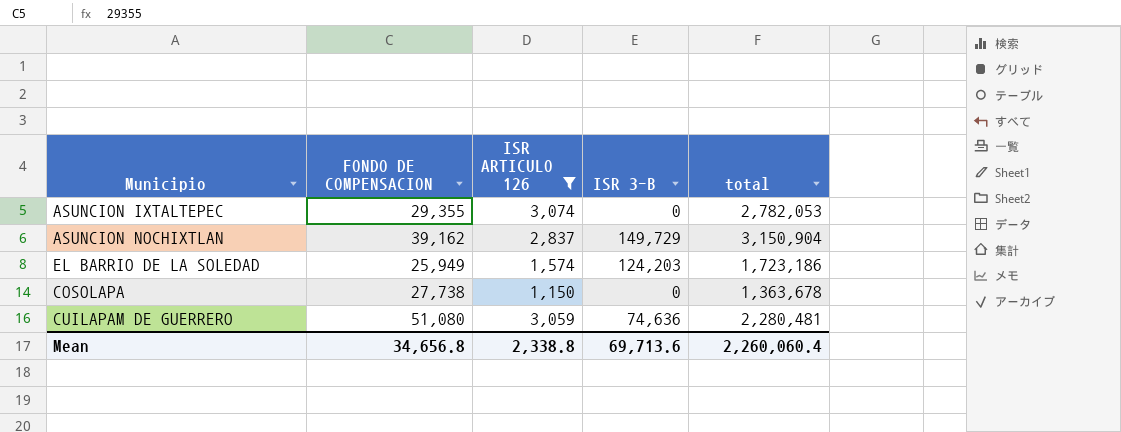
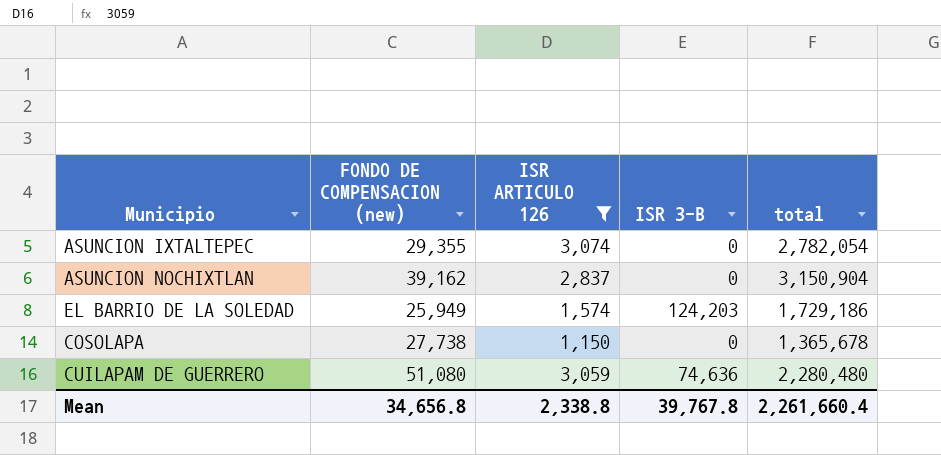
column name: FONDO DE COMPENSACION -> FONDO DE COMPENSACION (new)
ASUNCION IXTALTEPEC | total: 2,782,053 -> 2,782,054
ASUNCION NOCHIXTLAN | ISR 3-B: 149,729 -> 0
EL BARRIO DE LA SOLEDAD | total: 1,723,186 -> 1,729,186
COSOLAPA | total: 1,363,678 -> 1,365,678
CUILAPAM DE GUERRERO | total: 2,280,481 -> 2,280,480
Mean | ISR 3-B: 69,713.6 -> 39,767.8
Mean | total: 2,260,060.4 -> 2,261,660.4

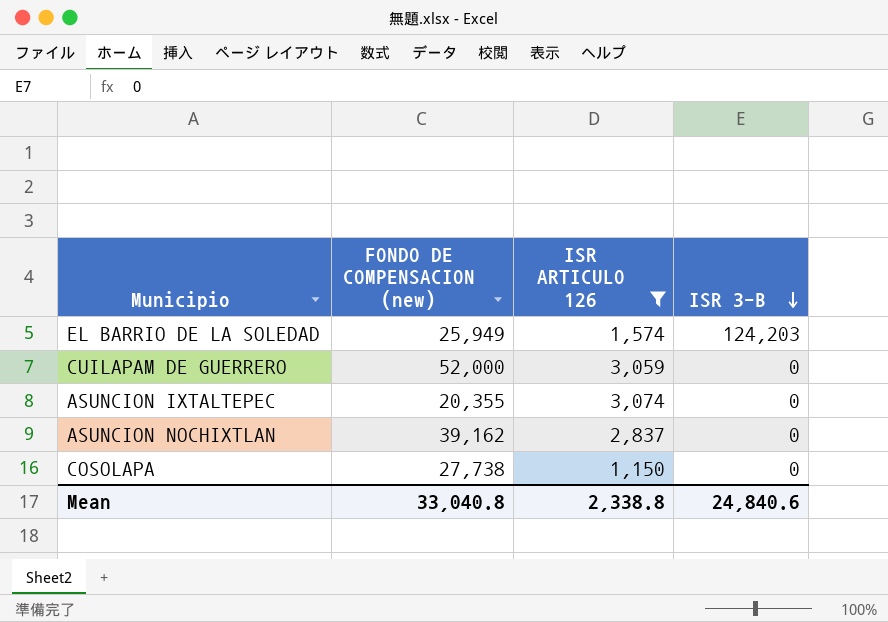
row order: none -> ISR 3-B descending
column total | position: 5 -> none
CUILAPAM DE GUERRERO | FONDO DE COMPENSACION (new): 51,080 -> 52,000
CUILAPAM DE GUERRERO | ISR 3-B: 74,636 -> 0
ASUNCION IXTALTEPEC | FONDO DE COMPENSACION (new): 29,355 -> 20,355
Mean | FONDO DE COMPENSACION (new): 34,656.8 -> 33,040.8
Mean | ISR 3-B: 39,767.8 -> 24,840.6

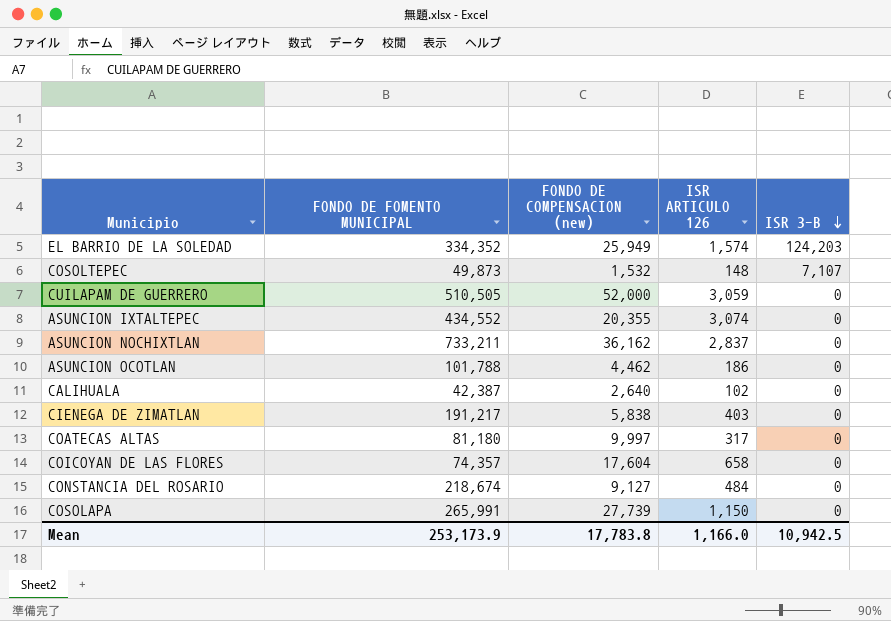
filter: ISR ARTICULO 126 >= 1,150 -> none
column FONDO DE FOMENTO MUNICIPAL | position: none -> 2
ASUNCION NOCHIXTLAN | FONDO DE COMPENSACION (new): 39,162 -> 36,162
COSOLAPA | FONDO DE COMPENSACION (new): 27,738 -> 27,739
Mean | FONDO DE COMPENSACION (new): 33,040.8 -> 17,783.8
Mean | ISR ARTICULO 126: 2,338.8 -> 1,166.0
Mean | ISR 3-B: 24,840.6 -> 10,942.5

